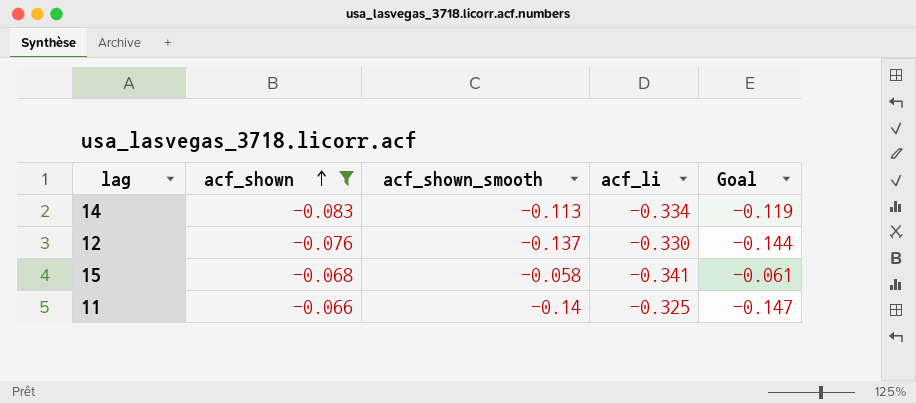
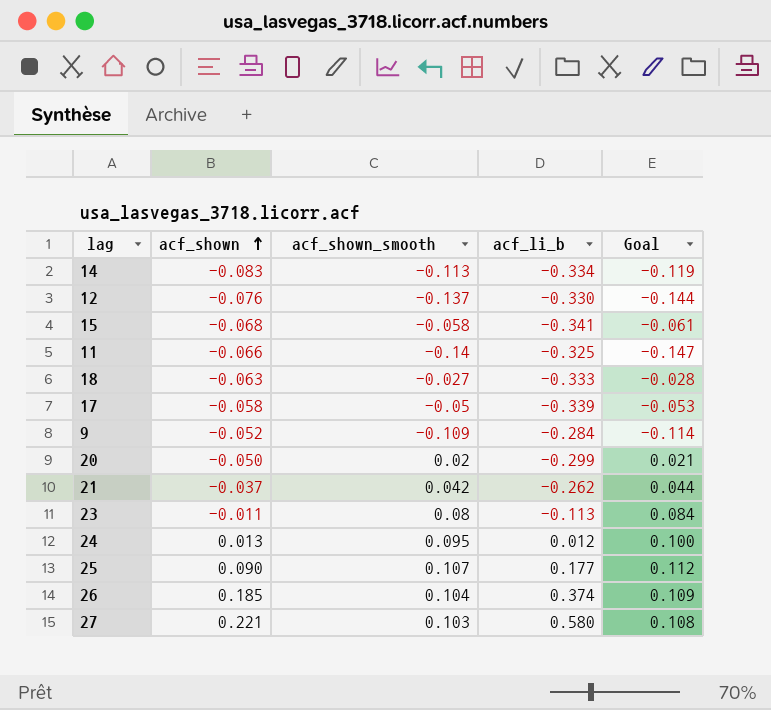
filter: acf_shown <= -0.066 -> none
column name: acf_li -> acf_li_b

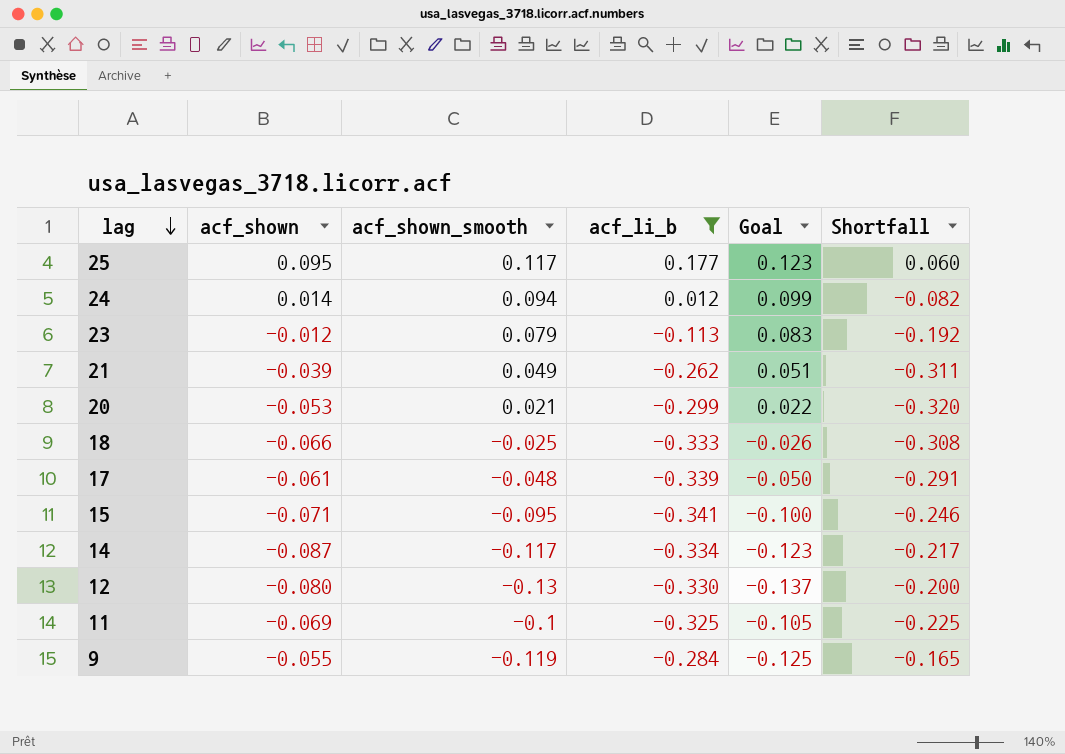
filter: none -> acf_li_b <= 0.177
row order: acf_shown ascending -> lag descending
column Shortfall | formula: none -> [acf_li_b] - [acf_shown_smooth]
25 | acf_shown: 0.090 -> 0.095
25 | acf_shown_smooth: 0.107 -> 0.117
25 | Goal: 0.112 -> 0.123
24 | acf_shown: 0.013 -> 0.014
24 | acf_shown_smooth: 0.095 -> 0.094
24 | Goal: 0.100 -> 0.099
23 | acf_shown: -0.011 -> -0.012
23 | acf_shown_smooth: 0.08 -> 0.079
23 | Goal: 0.084 -> 0.083
21 | acf_shown: -0.037 -> -0.039
21 | acf_shown_smooth: 0.042 -> 0.049
21 | Goal: 0.044 -> 0.051
20 | acf_shown: -0.050 -> -0.053
20 | acf_shown_smooth: 0.02 -> 0.021
20 | Goal: 0.021 -> 0.022
18 | acf_shown: -0.063 -> -0.066
18 | acf_shown_smooth: -0.027 -> -0.025
18 | Goal: -0.028 -> -0.026
17 | acf_shown: -0.058 -> -0.061
17 | acf_shown_smooth: -0.05 -> -0.048
17 | Goal: -0.053 -> -0.050
15 | acf_shown: -0.068 -> -0.071
15 | acf_shown_smooth: -0.058 -> -0.095
15 | Goal: -0.061 -> -0.100
14 | acf_shown: -0.083 -> -0.087
14 | acf_shown_smooth: -0.113 -> -0.117
14 | Goal: -0.119 -> -0.123
12 | acf_shown: -0.076 -> -0.080
12 | acf_shown_smooth: -0.137 -> -0.13
12 | Goal: -0.144 -> -0.137
11 | acf_shown: -0.066 -> -0.069
11 | acf_shown_smooth: -0.14 -> -0.1
11 | Goal: -0.147 -> -0.105
9 | acf_shown: -0.052 -> -0.055
9 | acf_shown_smooth: -0.109 -> -0.119
9 | Goal: -0.114 -> -0.125

